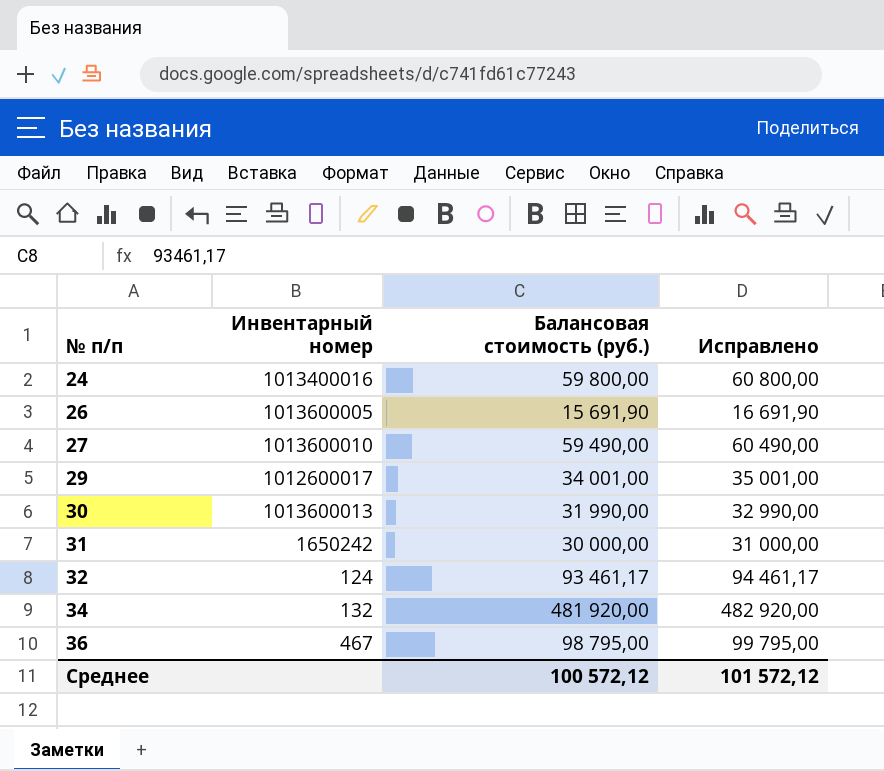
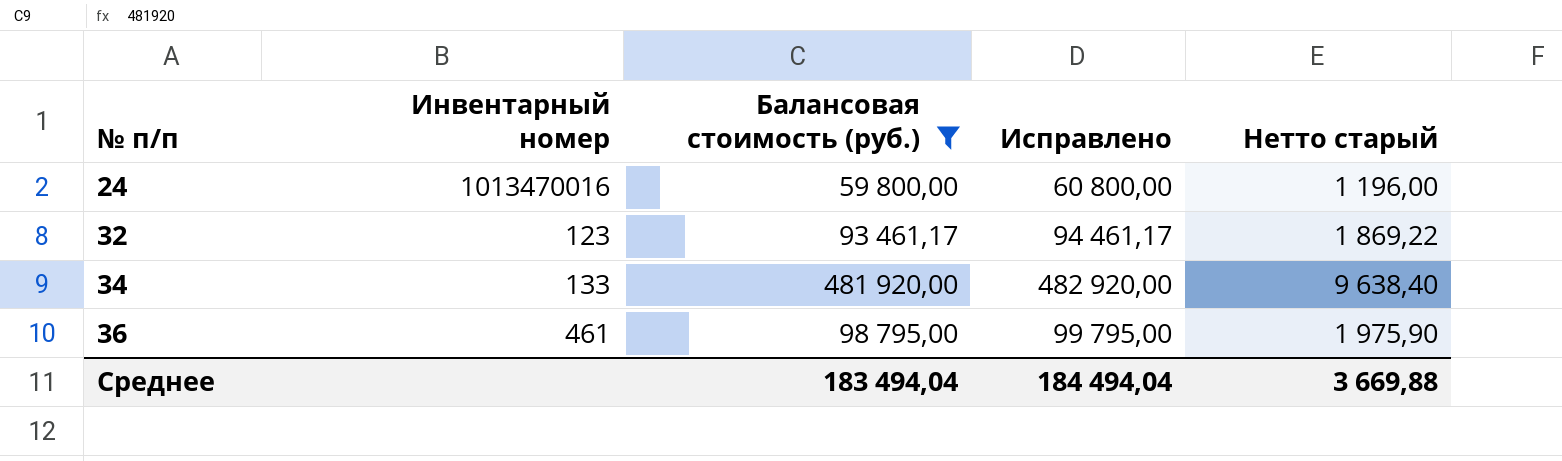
filter: none -> Балансовая стоимость (руб.) >= 59 800,00
column Нетто старый | formula: none -> [Балансовая стоимость (руб.)] * 0,02
24 | Инвентарный номер: 1013400016 -> 1013470016
32 | Инвентарный номер: 124 -> 123
34 | Инвентарный номер: 132 -> 133
36 | Инвентарный номер: 467 -> 461
Среднее | Балансовая стоимость (руб.): 100 572,12 -> 183 494,04
Среднее | Исправлено: 101 572,12 -> 184 494,04

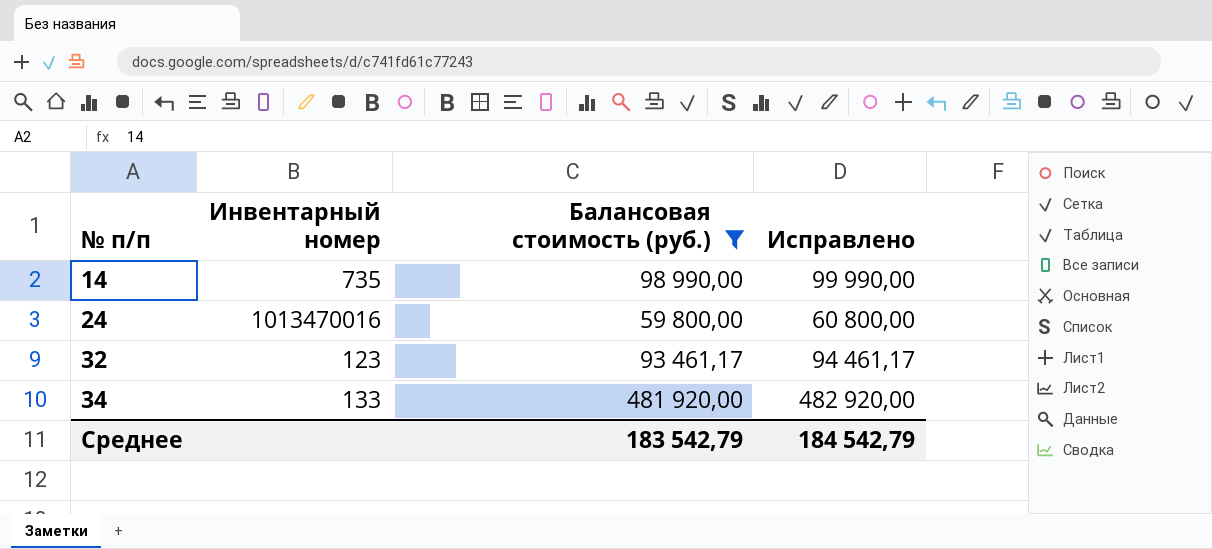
column Нетто старый | formula: [Балансовая стоимость (руб.)] * 0,02 -> none
row 36: 461 | 98 795,00 | 99 795,00 | 1 975,90 -> none
row 14: none -> 735 | 98 990,00 | 99 990,00
Среднее | Балансовая стоимость (руб.): 183 494,04 -> 183 542,79
Среднее | Исправлено: 184 494,04 -> 184 542,79

